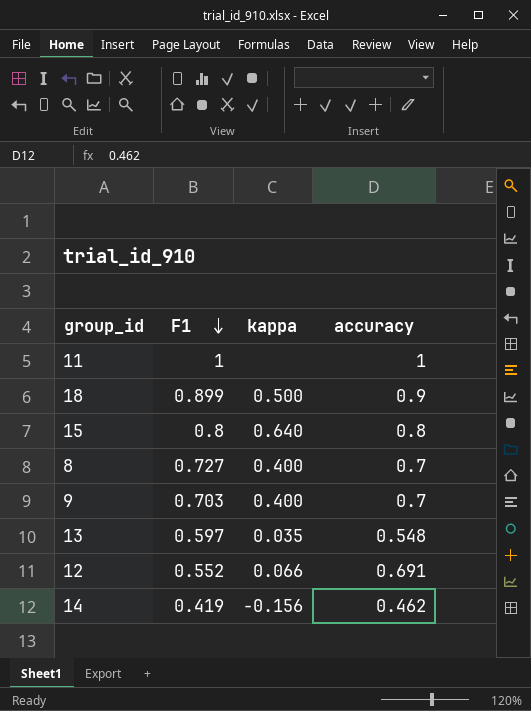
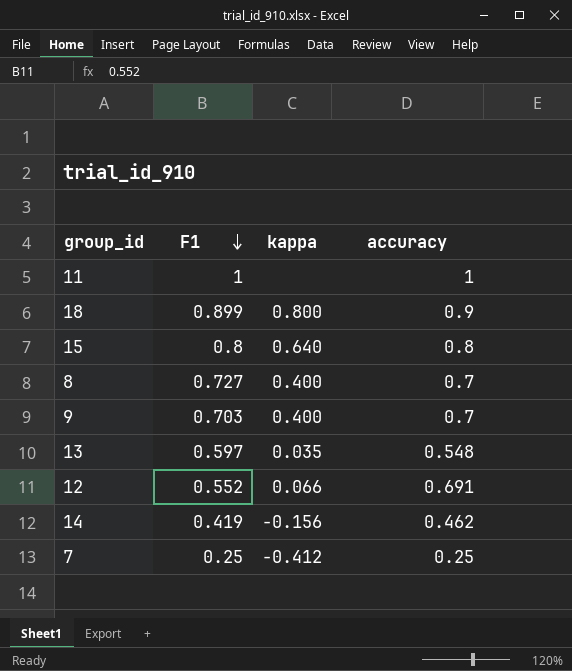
18 | kappa: 0.500 -> 0.800
row 7: none -> 0.25 | -0.412 | 0.25

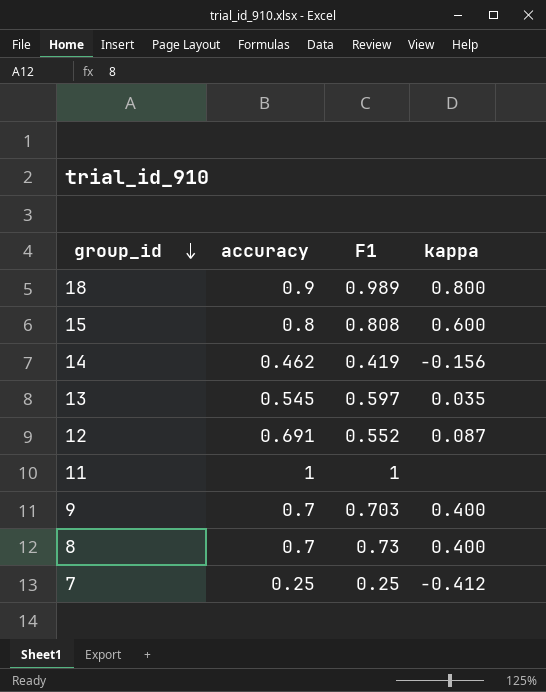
row order: F1 descending -> group_id descending
column accuracy | position: 4 -> 2
18 | F1: 0.899 -> 0.989
15 | F1: 0.8 -> 0.808
15 | kappa: 0.640 -> 0.600
13 | accuracy: 0.548 -> 0.545
12 | kappa: 0.066 -> 0.087
8 | F1: 0.727 -> 0.73

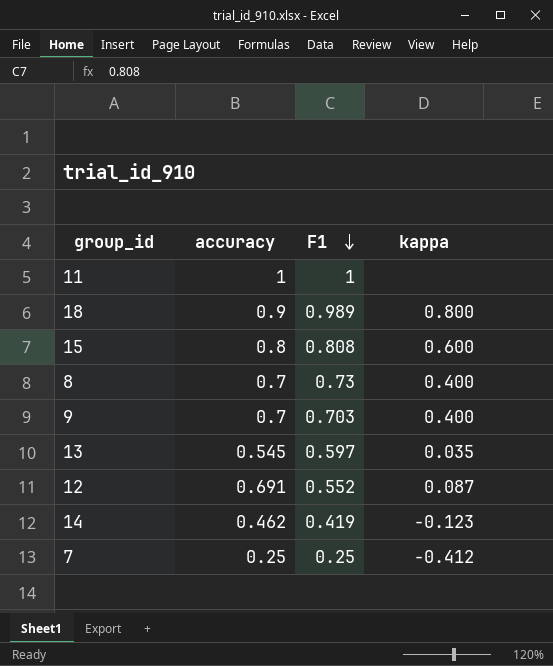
row order: group_id descending -> F1 descending
14 | kappa: -0.156 -> -0.123

